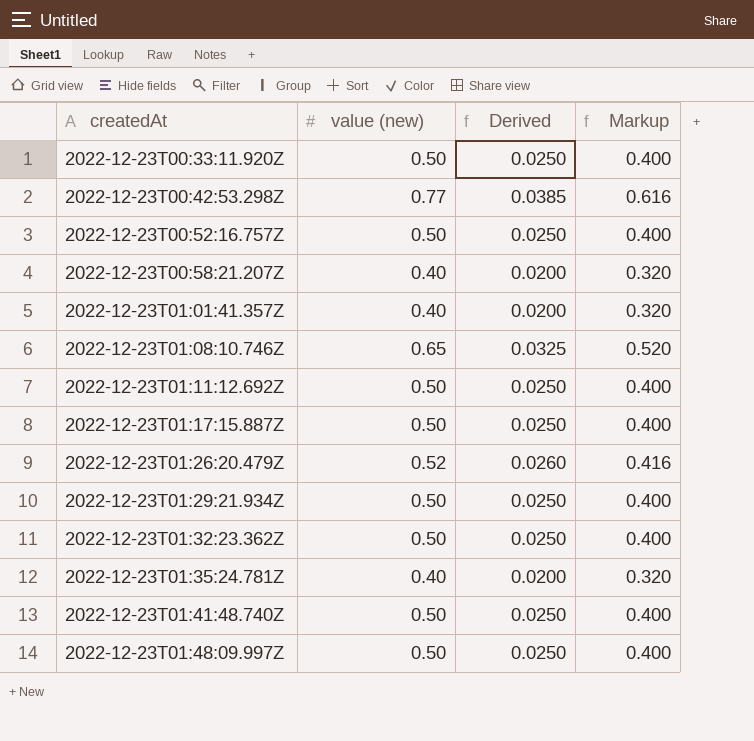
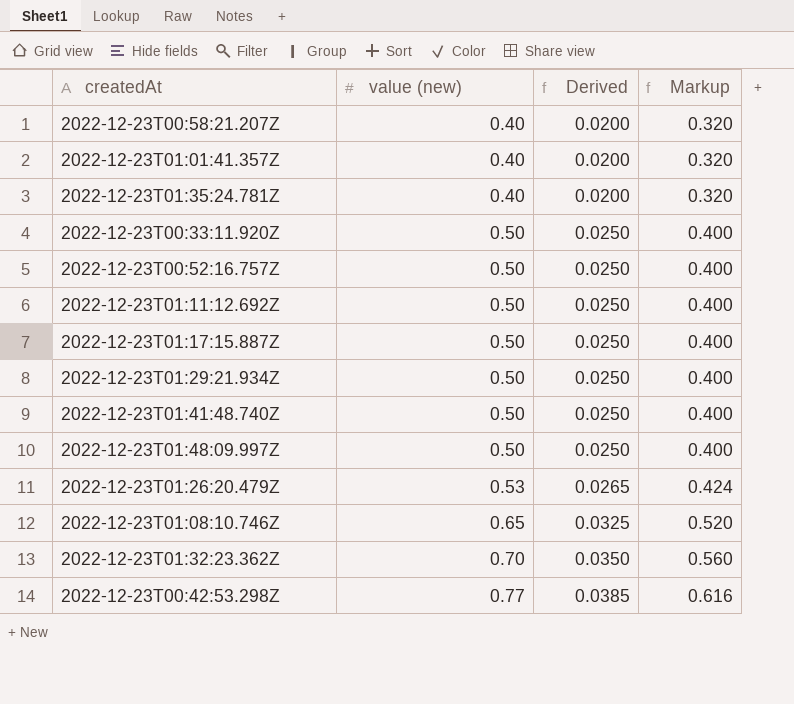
row order: createdAt ascending -> value (new) ascending
2022-12-23T01:26:20.479Z | value (new): 0.52 -> 0.53
2022-12-23T01:26:20.479Z | Derived: 0.0260 -> 0.0265
2022-12-23T01:26:20.479Z | Markup: 0.416 -> 0.424
2022-12-23T01:32:23.362Z | value (new): 0.50 -> 0.70
2022-12-23T01:32:23.362Z | Derived: 0.0250 -> 0.0350
2022-12-23T01:32:23.362Z | Markup: 0.400 -> 0.560

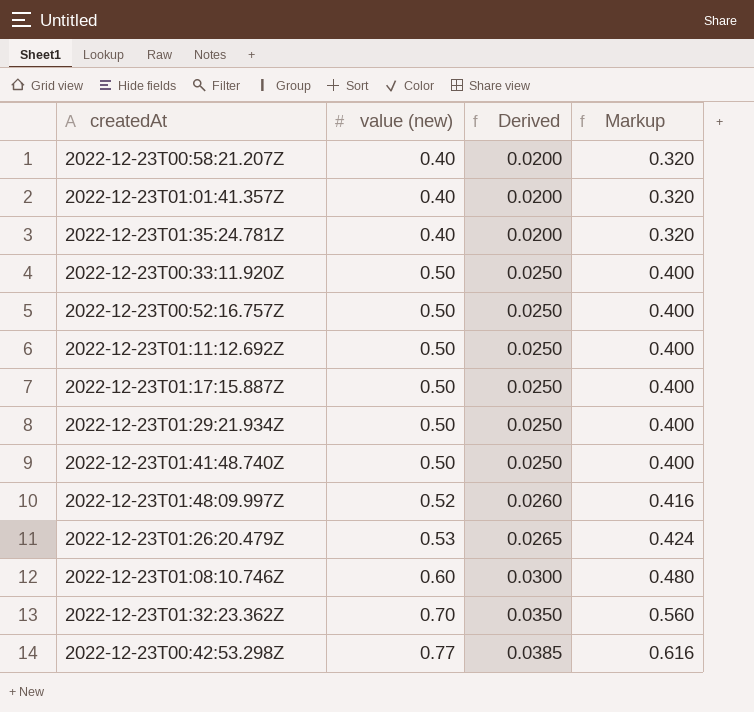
2022-12-23T01:48:09.997Z | value (new): 0.50 -> 0.52
2022-12-23T01:48:09.997Z | Derived: 0.0250 -> 0.0260
2022-12-23T01:48:09.997Z | Markup: 0.400 -> 0.416
2022-12-23T01:08:10.746Z | value (new): 0.65 -> 0.60
2022-12-23T01:08:10.746Z | Derived: 0.0325 -> 0.0300
2022-12-23T01:08:10.746Z | Markup: 0.520 -> 0.480

